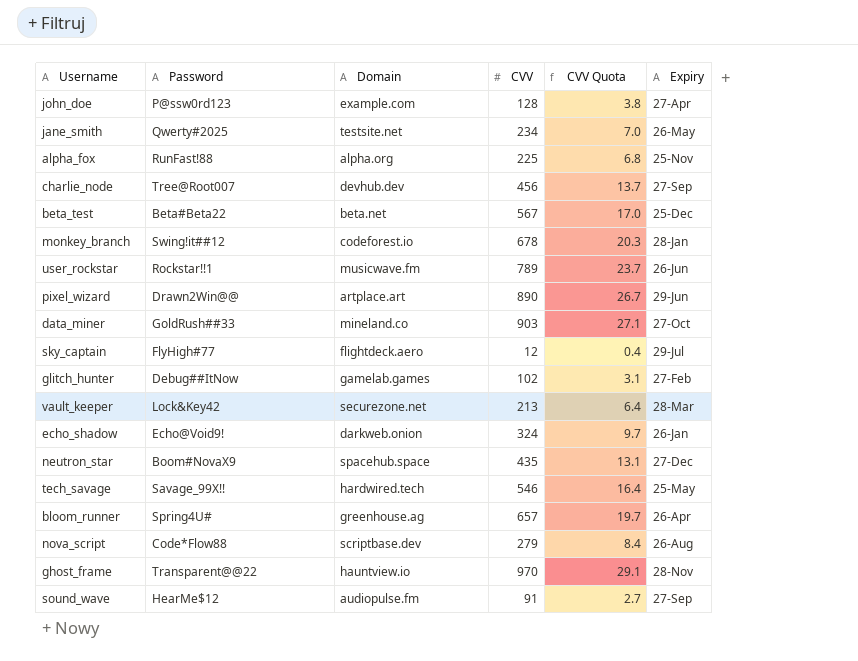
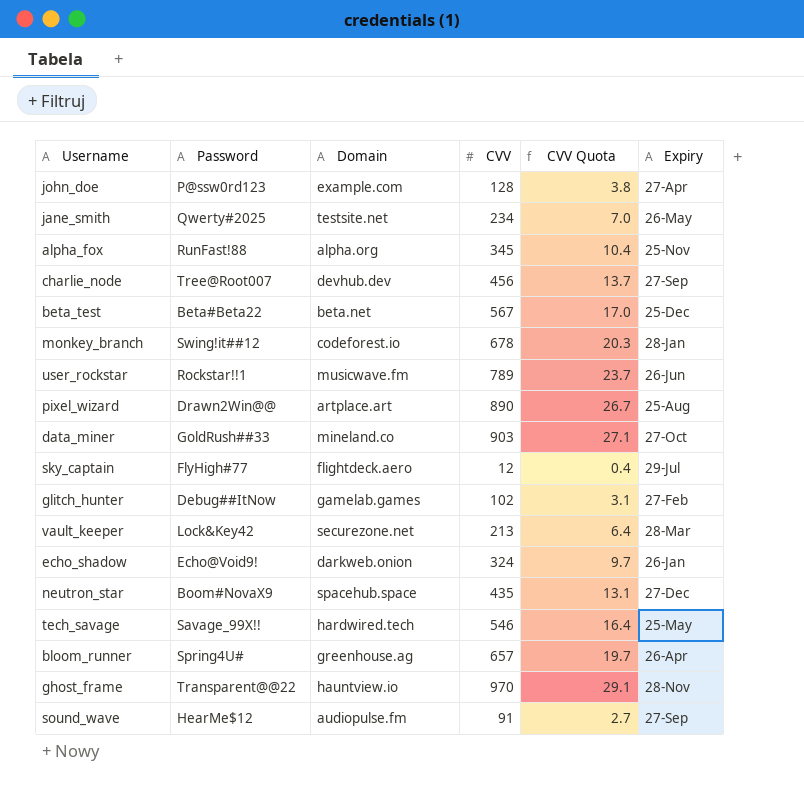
row nova_script: Code*Flow88 | scriptbase.dev | 279 | 8.4 | 26-Aug -> none
alpha_fox | CVV: 225 -> 345
alpha_fox | CVV Quota: 6.8 -> 10.4
pixel_wizard | Expiry: 29-Jun -> 25-Aug

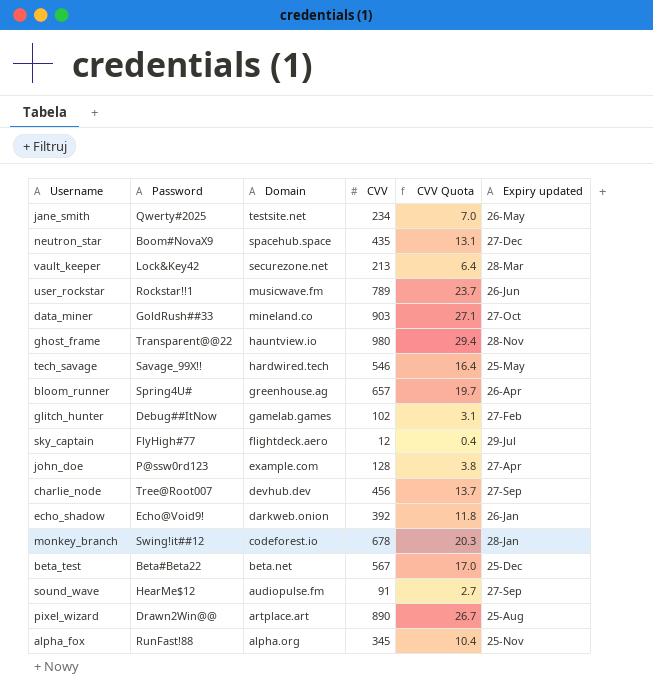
row order: none -> Domain descending
column name: Expiry -> Expiry updated
ghost_frame | CVV: 970 -> 980
ghost_frame | CVV Quota: 29.1 -> 29.4
echo_shadow | CVV: 324 -> 392
echo_shadow | CVV Quota: 9.7 -> 11.8

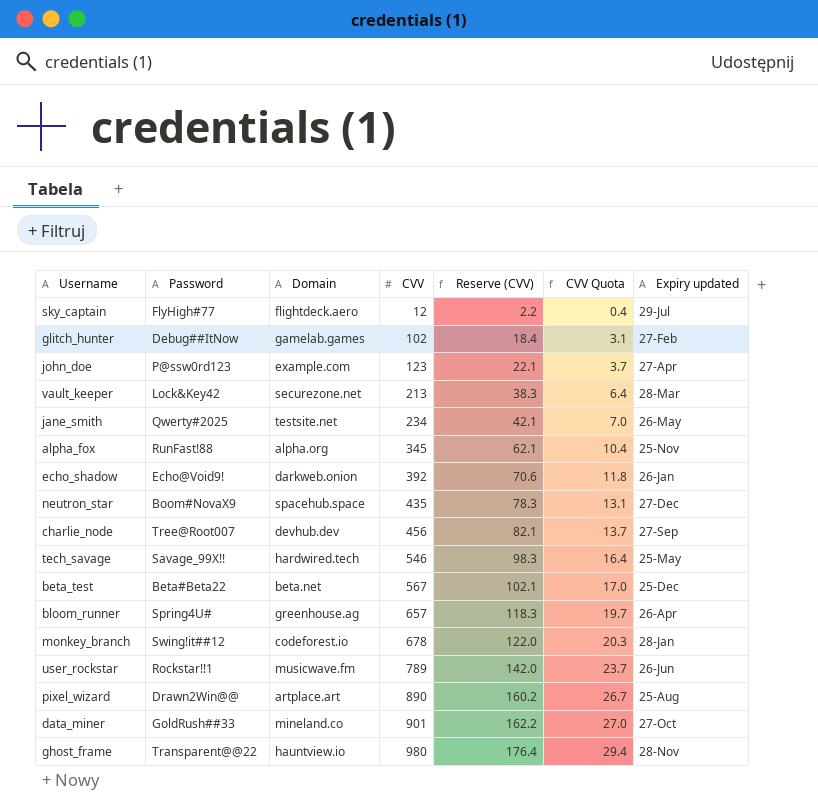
row order: Domain descending -> CVV ascending
column Reserve (CVV) | formula: none -> [CVV] * 0.18
row sound_wave: HearMe$12 | audiopulse.fm | 91 | 2.7 | 27-Sep -> none
john_doe | CVV: 128 -> 123
john_doe | CVV Quota: 3.8 -> 3.7
data_miner | CVV: 903 -> 901
data_miner | CVV Quota: 27.1 -> 27.0

